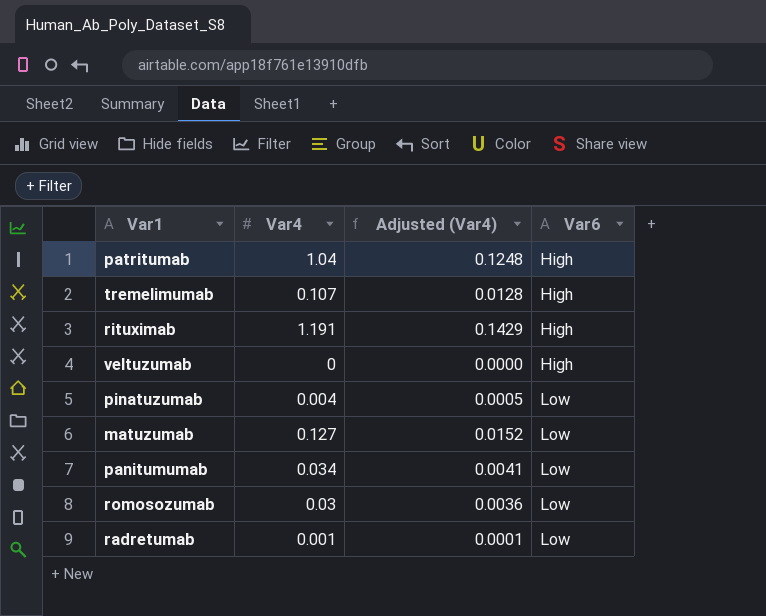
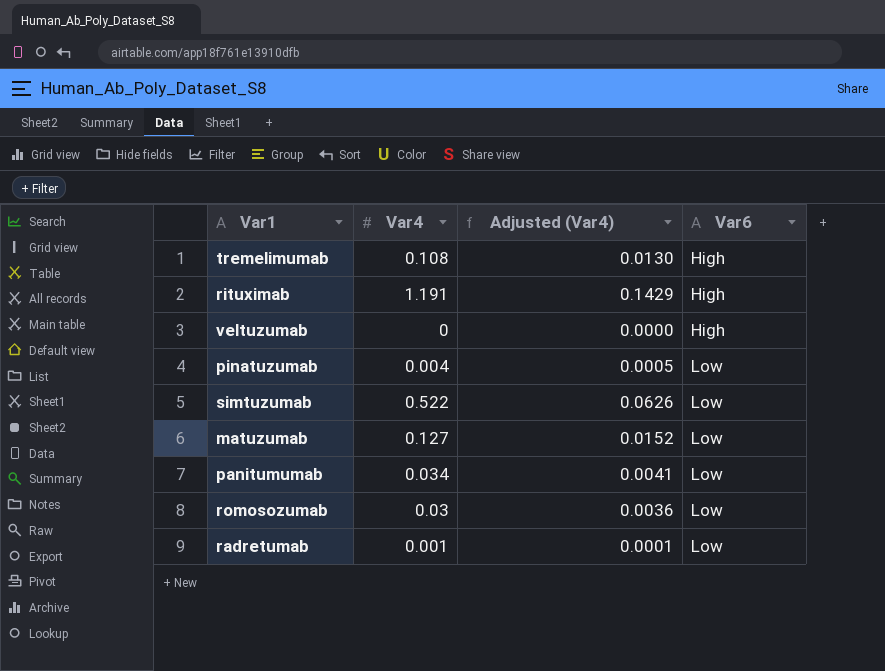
row patritumab: 1.04 | 0.1248 | High -> none
tremelimumab | Var4: 0.107 -> 0.108
tremelimumab | Adjusted (Var4): 0.0128 -> 0.0130
row simtuzumab: none -> 0.522 | 0.0626 | Low

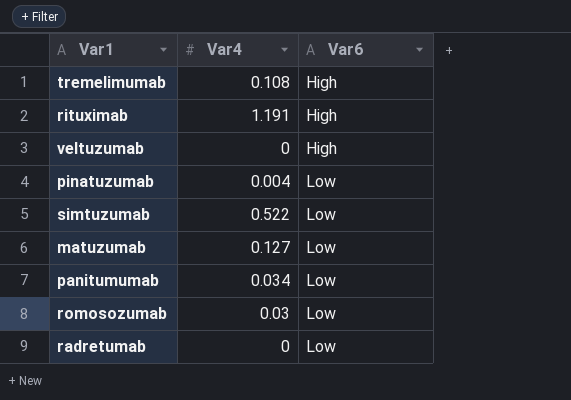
column Adjusted (Var4) | formula: [Var4] * 0.12 -> none
radretumab | Var4: 0.001 -> 0

